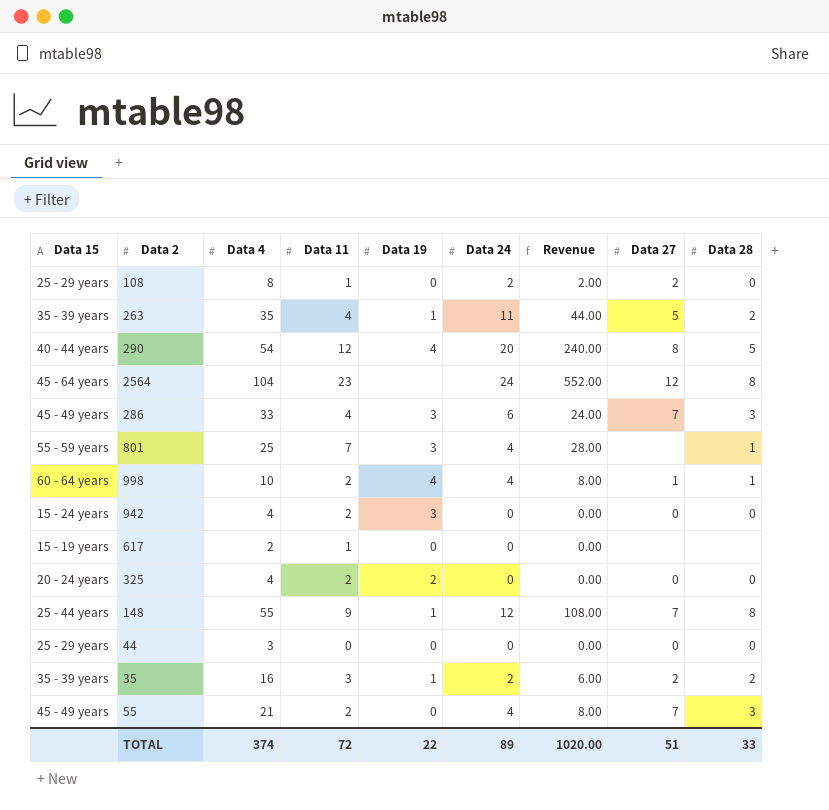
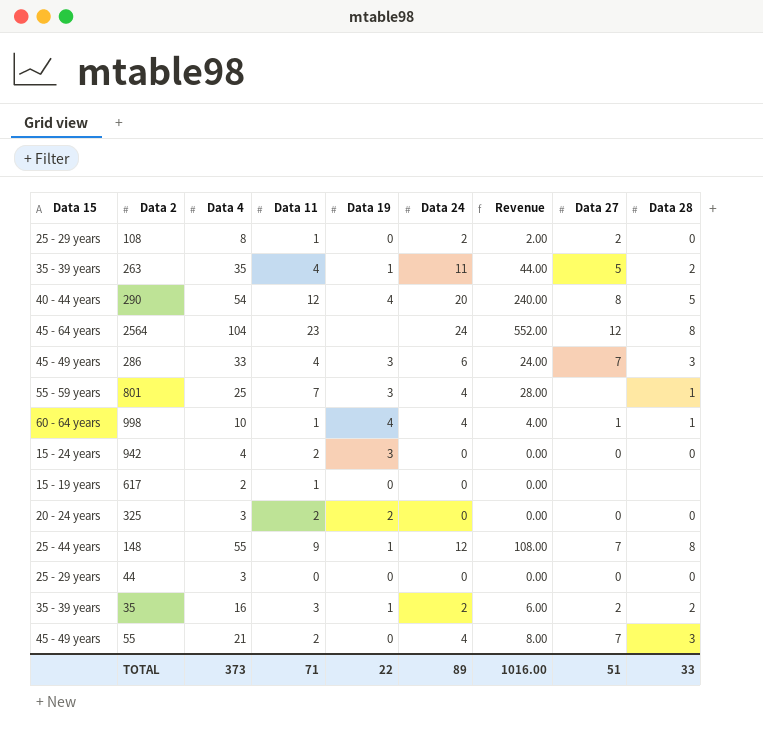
998 | Data 11: 2 -> 1
998 | Revenue: 8.00 -> 4.00
325 | Data 4: 4 -> 3
TOTAL | Data 4: 374 -> 373
TOTAL | Data 11: 72 -> 71
TOTAL | Revenue: 1020.00 -> 1016.00

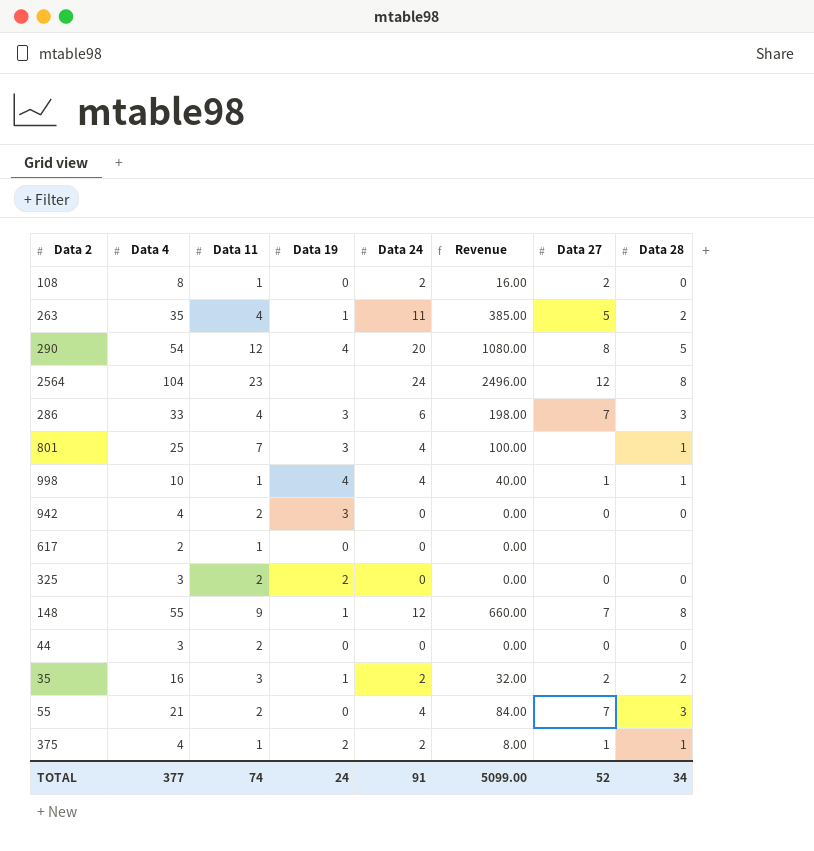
column Data 15 | position: 1 -> none
column Revenue | formula: [Data 11] * [Data 24] -> [Data 4] * [Data 24]
44 | Data 11: 0 -> 2
row 375: none -> 4 | 1 | 2 | 2 | 8.00 | 1 | 1
TOTAL | Data 4: 373 -> 377
TOTAL | Data 11: 71 -> 74
TOTAL | Data 19: 22 -> 24
TOTAL | Data 24: 89 -> 91
TOTAL | Revenue: 1016.00 -> 5099.00
TOTAL | Data 27: 51 -> 52
TOTAL | Data 28: 33 -> 34

